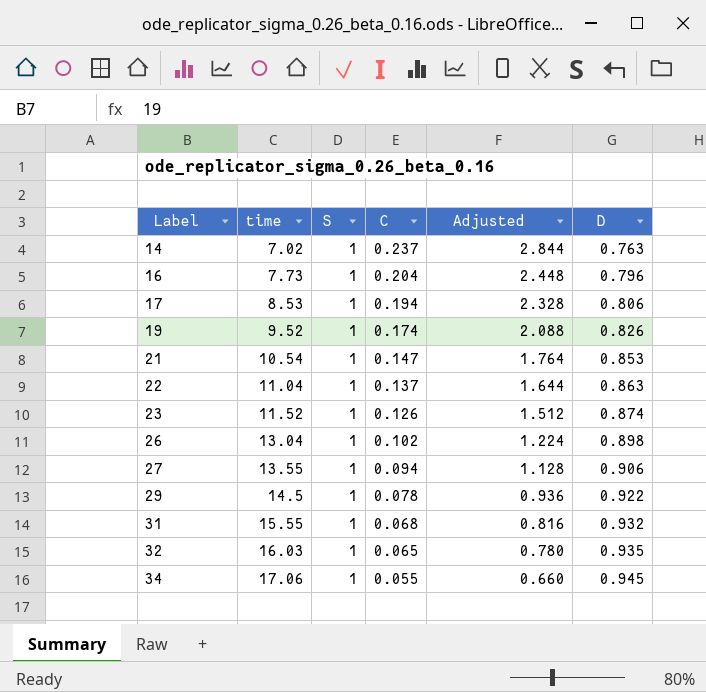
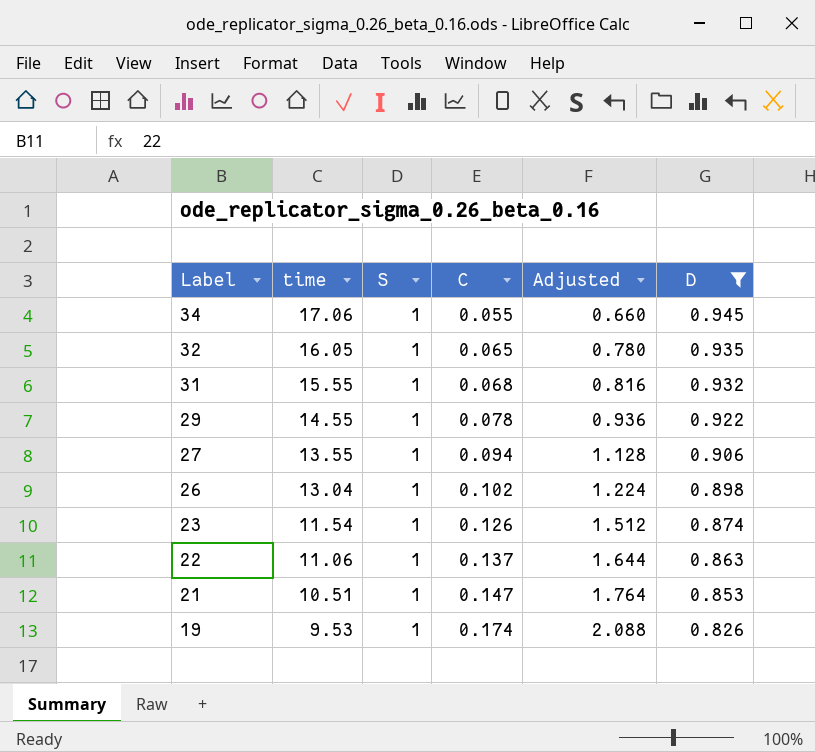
filter: none -> D >= 0.826
row order: Label ascending -> Label descending
32 | time: 16.03 -> 16.05
29 | time: 14.5 -> 14.55
23 | time: 11.52 -> 11.54
22 | time: 11.04 -> 11.06
21 | time: 10.54 -> 10.51
19 | time: 9.52 -> 9.53

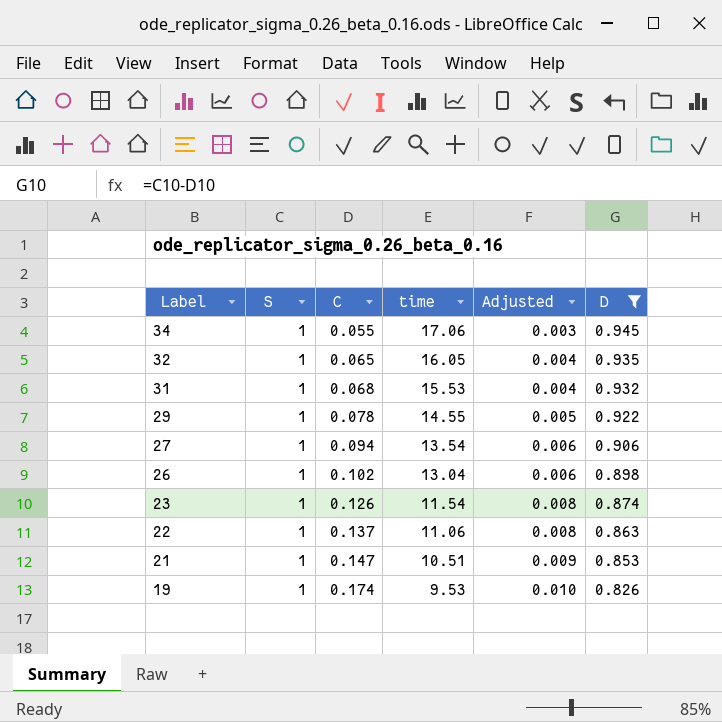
column time | position: 2 -> 4
column Adjusted | formula: [C] * 12 -> [C] * 0.06
31 | time: 15.55 -> 15.53
27 | time: 13.55 -> 13.54

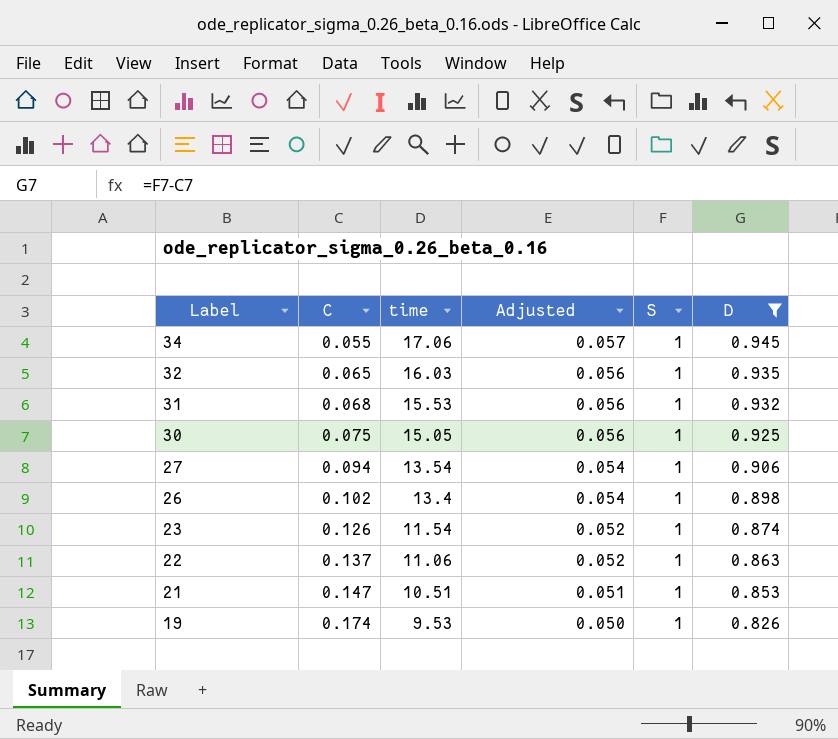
column Adjusted | formula: [C] * 0.06 -> [D] * 0.06
column S | position: 2 -> 5
row 29: 1 | 0.078 | 14.55 | 0.005 | 0.922 -> none
32 | time: 16.05 -> 16.03
row 30: none -> 0.075 | 15.05 | 0.056 | 1 | 0.925
26 | time: 13.04 -> 13.4

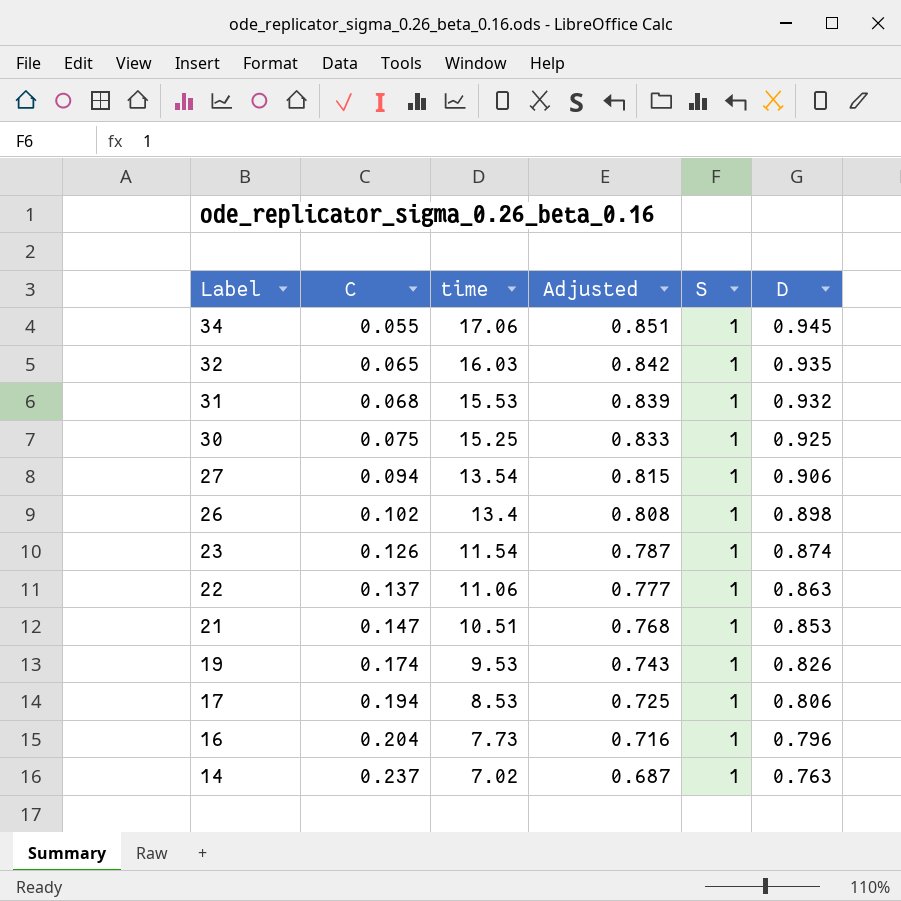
filter: D >= 0.826 -> none
column Adjusted | formula: [D] * 0.06 -> [D] * 0.9
30 | time: 15.05 -> 15.25

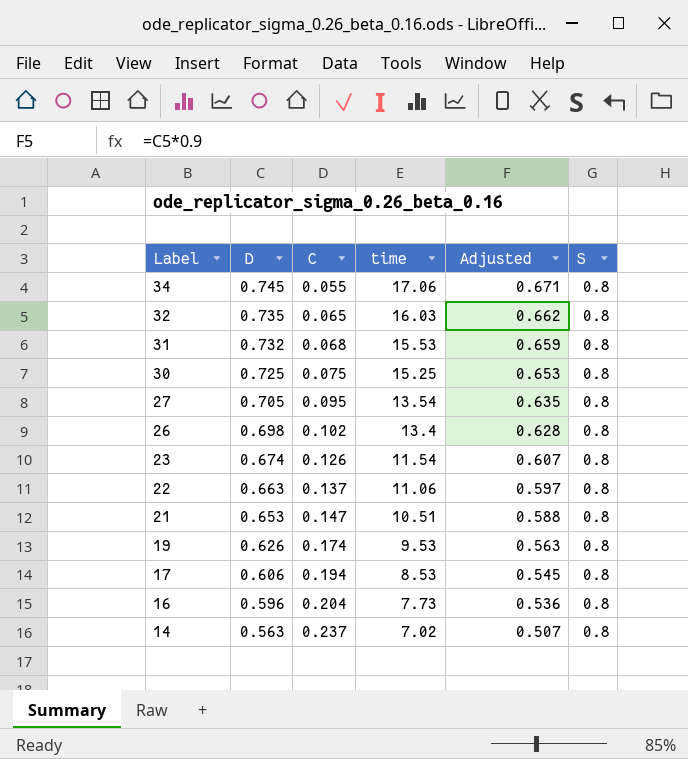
column D | position: 6 -> 2
34 | D: 0.945 -> 0.745
34 | Adjusted: 0.851 -> 0.671
34 | S: 1 -> 0.8
32 | D: 0.935 -> 0.735
32 | Adjusted: 0.842 -> 0.662
32 | S: 1 -> 0.8
31 | D: 0.932 -> 0.732
31 | Adjusted: 0.839 -> 0.659
31 | S: 1 -> 0.8
30 | D: 0.925 -> 0.725
30 | Adjusted: 0.833 -> 0.653
30 | S: 1 -> 0.8
27 | D: 0.906 -> 0.705
27 | C: 0.094 -> 0.095
27 | Adjusted: 0.815 -> 0.635
27 | S: 1 -> 0.8
26 | D: 0.898 -> 0.698
26 | Adjusted: 0.808 -> 0.628
26 | S: 1 -> 0.8
23 | D: 0.874 -> 0.674
23 | Adjusted: 0.787 -> 0.607
23 | S: 1 -> 0.8
22 | D: 0.863 -> 0.663
22 | Adjusted: 0.777 -> 0.597
22 | S: 1 -> 0.8
21 | D: 0.853 -> 0.653
21 | Adjusted: 0.768 -> 0.588
21 | S: 1 -> 0.8
19 | D: 0.826 -> 0.626
19 | Adjusted: 0.743 -> 0.563
19 | S: 1 -> 0.8
17 | D: 0.806 -> 0.606
17 | Adjusted: 0.725 -> 0.545
17 | S: 1 -> 0.8
16 | D: 0.796 -> 0.596
16 | Adjusted: 0.716 -> 0.536
16 | S: 1 -> 0.8
14 | D: 0.763 -> 0.563
14 | Adjusted: 0.687 -> 0.507
14 | S: 1 -> 0.8

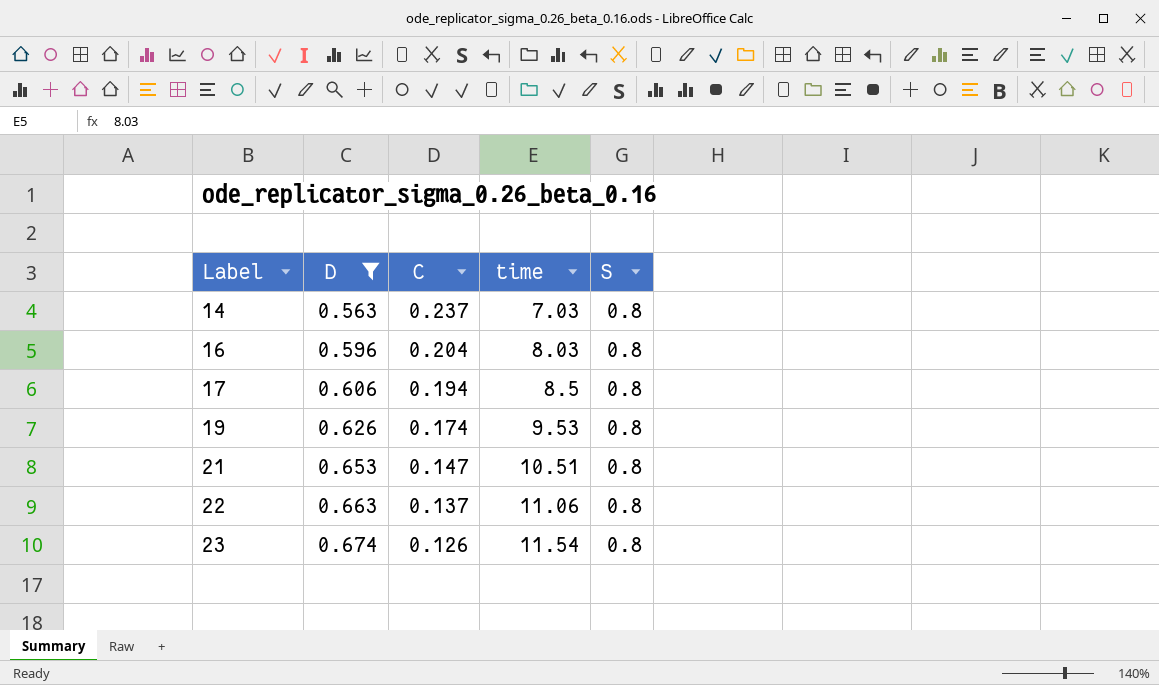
filter: none -> D <= 0.674
row order: Label descending -> Label ascending
column Adjusted | formula: [D] * 0.9 -> none
14 | time: 7.02 -> 7.03
16 | time: 7.73 -> 8.03
17 | time: 8.53 -> 8.5

